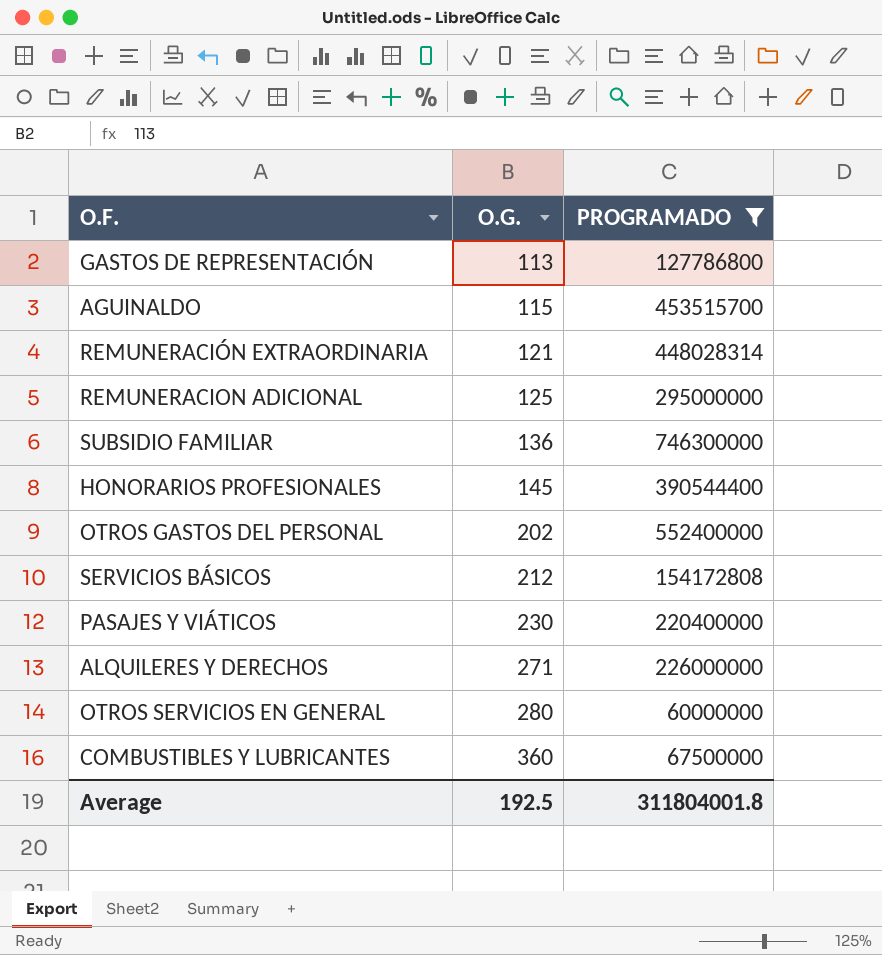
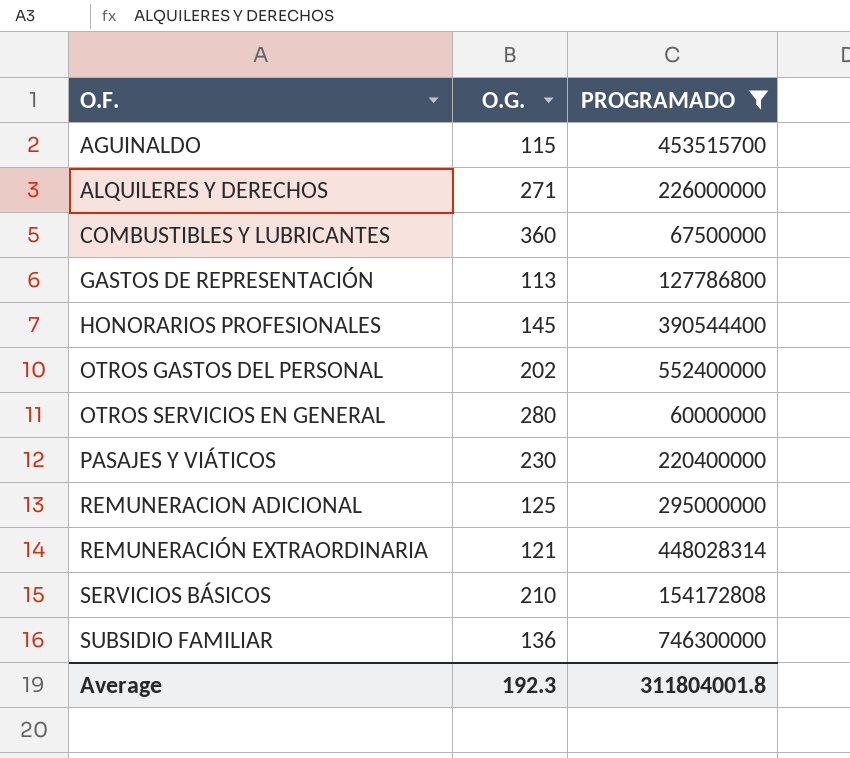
row order: O.G. ascending -> O.F. ascending
SERVICIOS BÁSICOS | O.G.: 212 -> 210
Average | O.G.: 192.5 -> 192.3

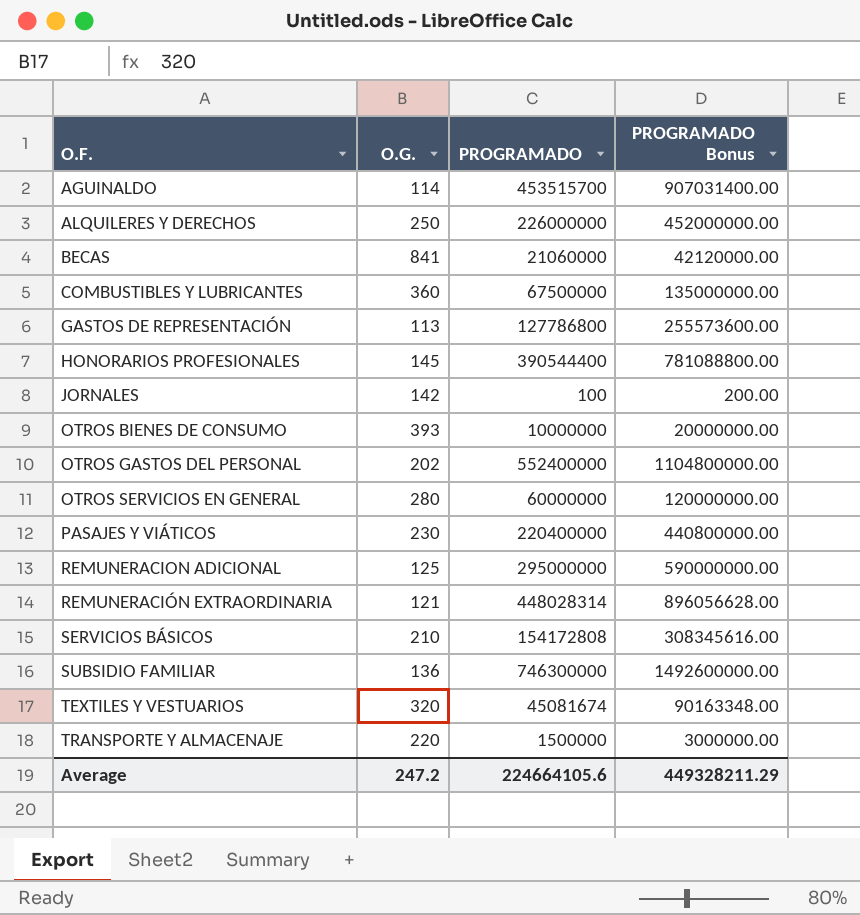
filter: PROGRAMADO >= 60000000 -> none
column PROGRAMADO Bonus | formula: none -> [PROGRAMADO] * 2
AGUINALDO | O.G.: 115 -> 114
ALQUILERES Y DERECHOS | O.G.: 271 -> 250
Average | O.G.: 192.3 -> 247.2
Average | PROGRAMADO: 311804001.8 -> 224664105.6

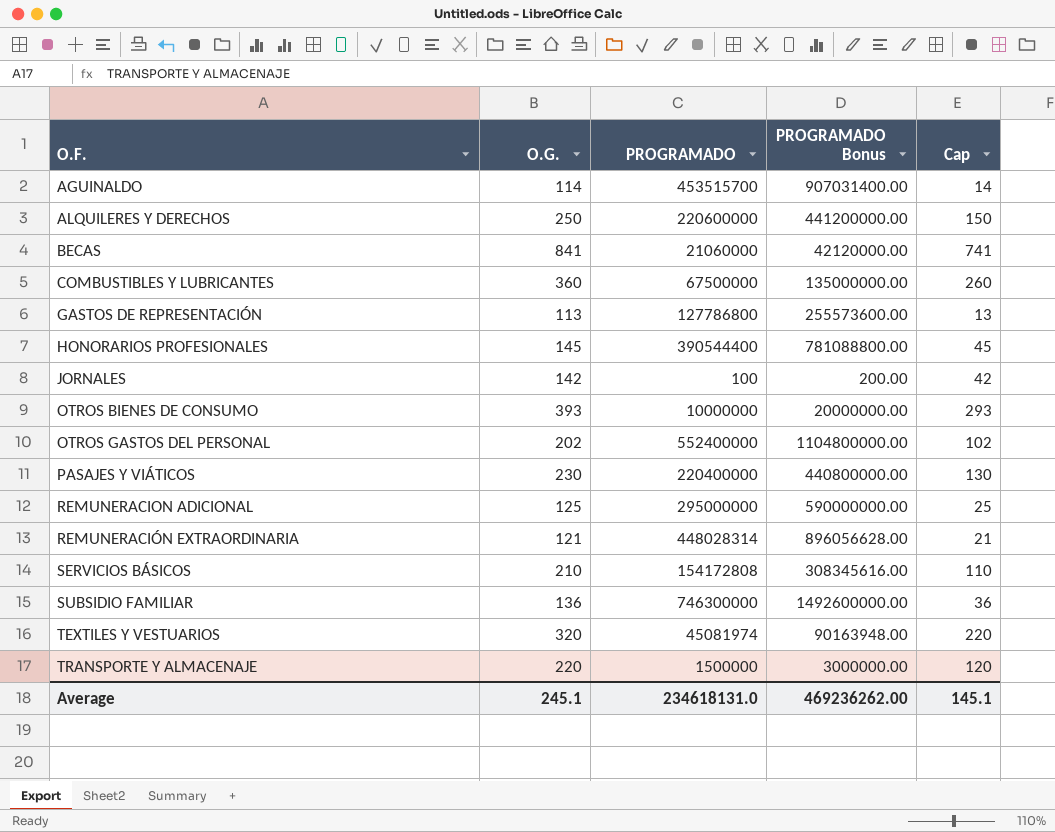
column Cap | formula: none -> [O.G.] - 100
row OTROS SERVICIOS EN GENERAL: 280 | 60000000 | 120000000.00 -> none
ALQUILERES Y DERECHOS | PROGRAMADO: 226000000 -> 220600000
ALQUILERES Y DERECHOS | PROGRAMADO Bonus: 452000000.00 -> 441200000.00
TEXTILES Y VESTUARIOS | PROGRAMADO: 45081674 -> 45081974
TEXTILES Y VESTUARIOS | PROGRAMADO Bonus: 90163348.00 -> 90163948.00
Average | O.G.: 247.2 -> 245.1
Average | PROGRAMADO: 224664105.6 -> 234618131.0
Average | PROGRAMADO Bonus: 449328211.29 -> 469236262.00

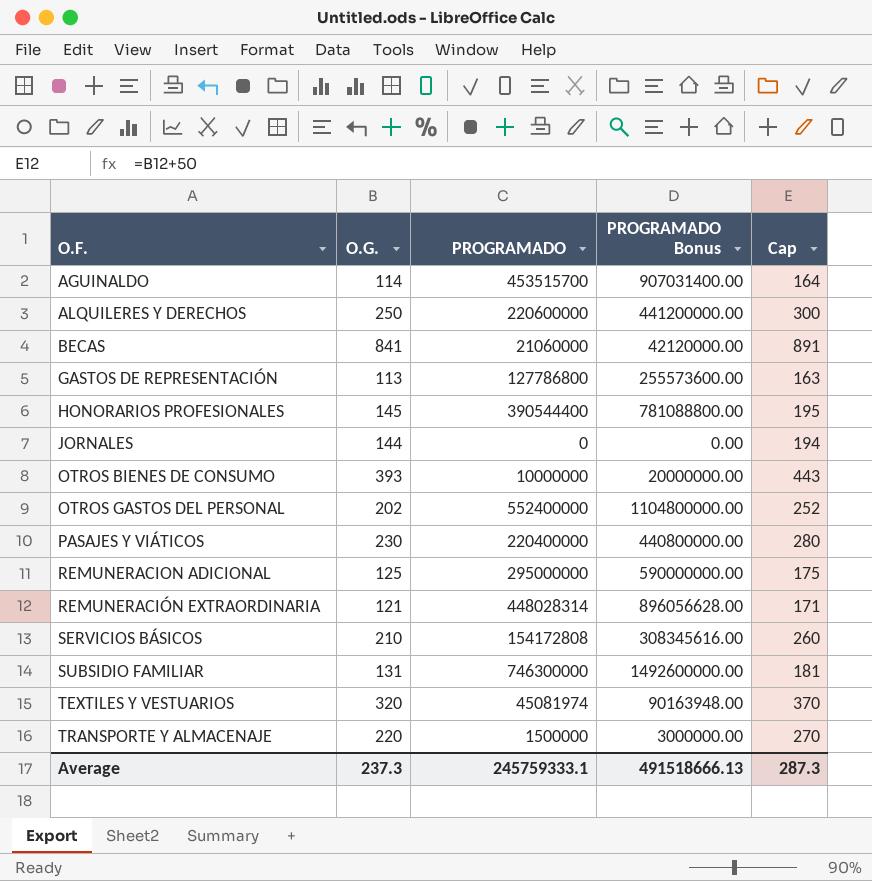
column Cap | formula: [O.G.] - 100 -> [O.G.] + 50
row COMBUSTIBLES Y LUBRICANTES: 360 | 67500000 | 135000000.00 | 260 -> none
JORNALES | O.G.: 142 -> 144
JORNALES | PROGRAMADO: 100 -> 0
JORNALES | PROGRAMADO Bonus: 200.00 -> 0.00
SUBSIDIO FAMILIAR | O.G.: 136 -> 131
Average | O.G.: 245.1 -> 237.3
Average | PROGRAMADO: 234618131.0 -> 245759333.1
Average | PROGRAMADO Bonus: 469236262.00 -> 491518666.13
Average | Cap: 145.1 -> 287.3

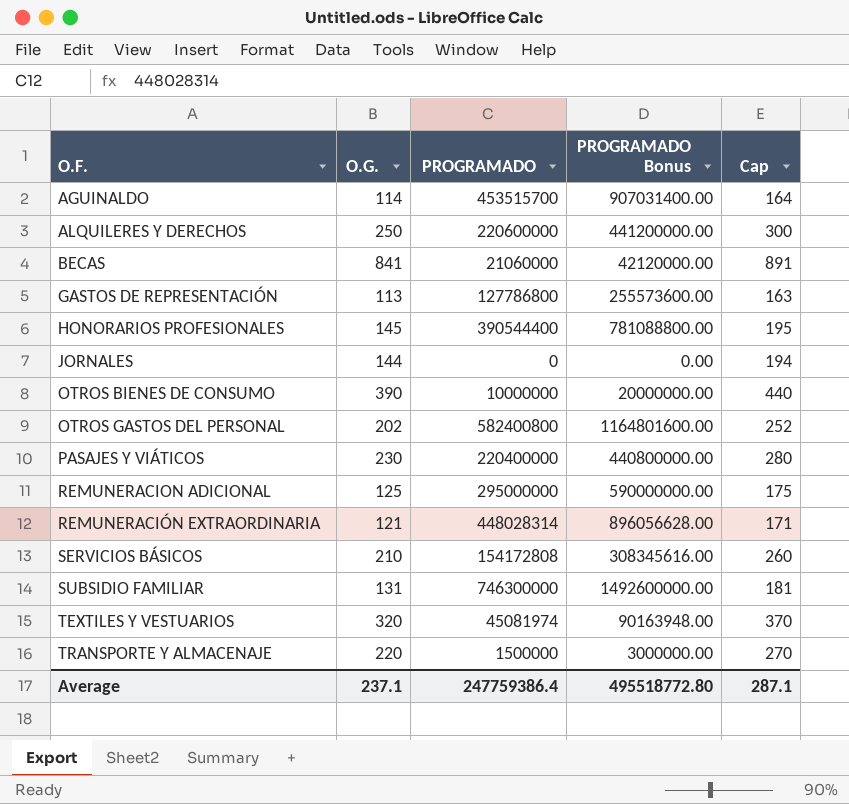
OTROS BIENES DE CONSUMO | O.G.: 393 -> 390
OTROS BIENES DE CONSUMO | Cap: 443 -> 440
OTROS GASTOS DEL PERSONAL | PROGRAMADO: 552400000 -> 582400800
OTROS GASTOS DEL PERSONAL | PROGRAMADO Bonus: 1104800000.00 -> 1164801600.00
Average | O.G.: 237.3 -> 237.1
Average | PROGRAMADO: 245759333.1 -> 247759386.4
Average | PROGRAMADO Bonus: 491518666.13 -> 495518772.80
Average | Cap: 287.3 -> 287.1

